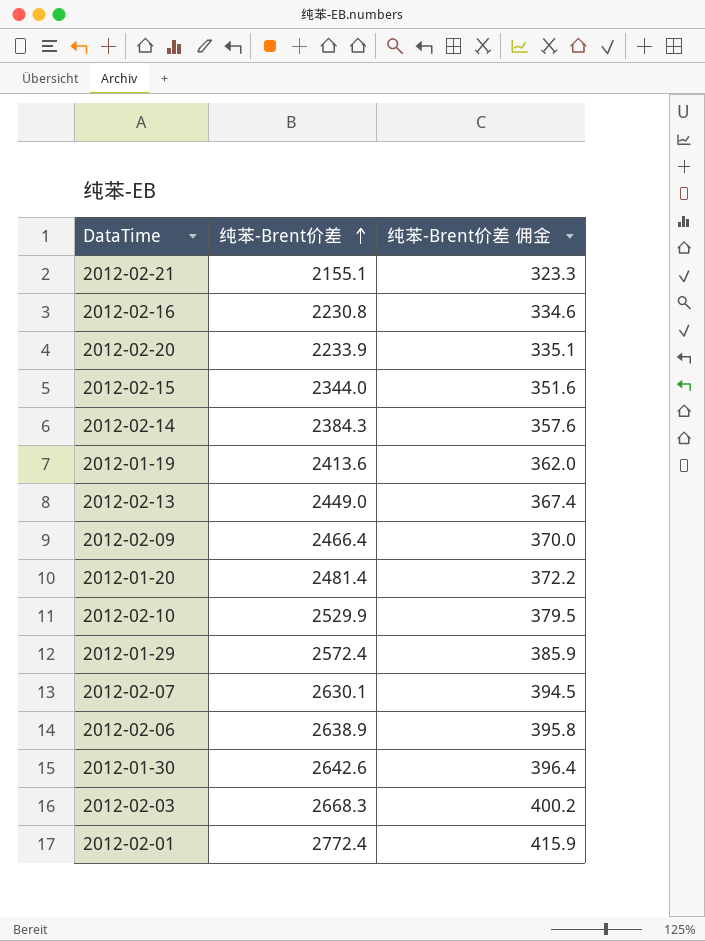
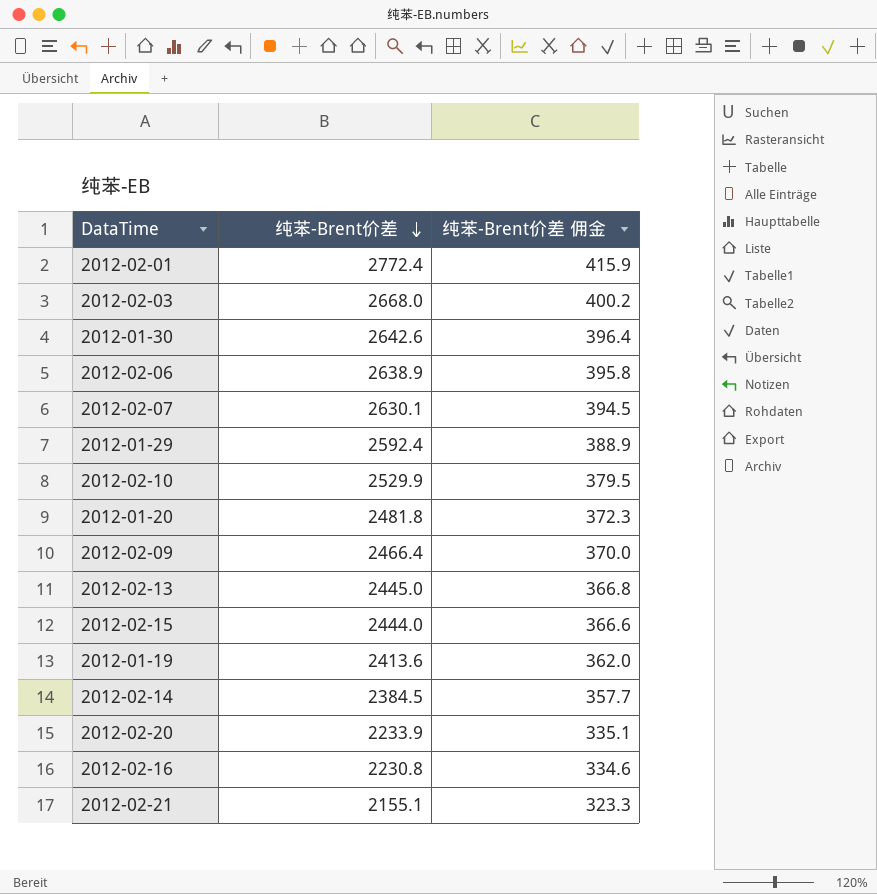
row order: 纯苯-Brent价差 ascending -> 纯苯-Brent价差 descending
2012-02-03 | 纯苯-Brent价差: 2668.3 -> 2668.0
2012-01-29 | 纯苯-Brent价差: 2572.4 -> 2592.4
2012-01-29 | 纯苯-Brent价差 佣金: 385.9 -> 388.9
2012-01-20 | 纯苯-Brent价差: 2481.4 -> 2481.8
2012-01-20 | 纯苯-Brent价差 佣金: 372.2 -> 372.3
2012-02-13 | 纯苯-Brent价差: 2449.0 -> 2445.0
2012-02-13 | 纯苯-Brent价差 佣金: 367.4 -> 366.8
2012-02-15 | 纯苯-Brent价差: 2344.0 -> 2444.0
2012-02-15 | 纯苯-Brent价差 佣金: 351.6 -> 366.6
2012-02-14 | 纯苯-Brent价差: 2384.3 -> 2384.5
2012-02-14 | 纯苯-Brent价差 佣金: 357.6 -> 357.7

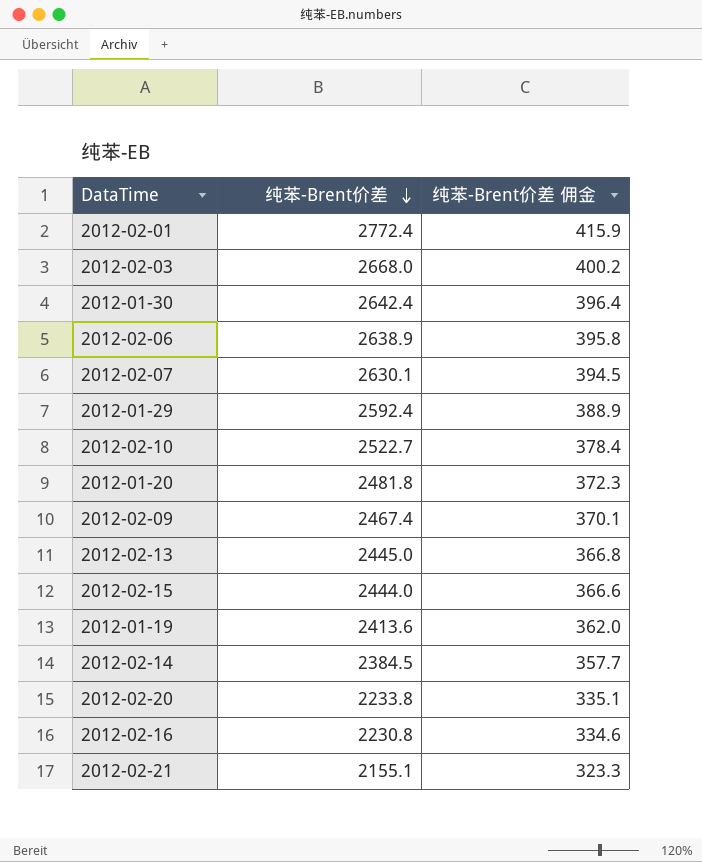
2012-01-30 | 纯苯-Brent价差: 2642.6 -> 2642.4
2012-02-10 | 纯苯-Brent价差: 2529.9 -> 2522.7
2012-02-10 | 纯苯-Brent价差 佣金: 379.5 -> 378.4
2012-02-09 | 纯苯-Brent价差: 2466.4 -> 2467.4
2012-02-09 | 纯苯-Brent价差 佣金: 370.0 -> 370.1
2012-02-20 | 纯苯-Brent价差: 2233.9 -> 2233.8

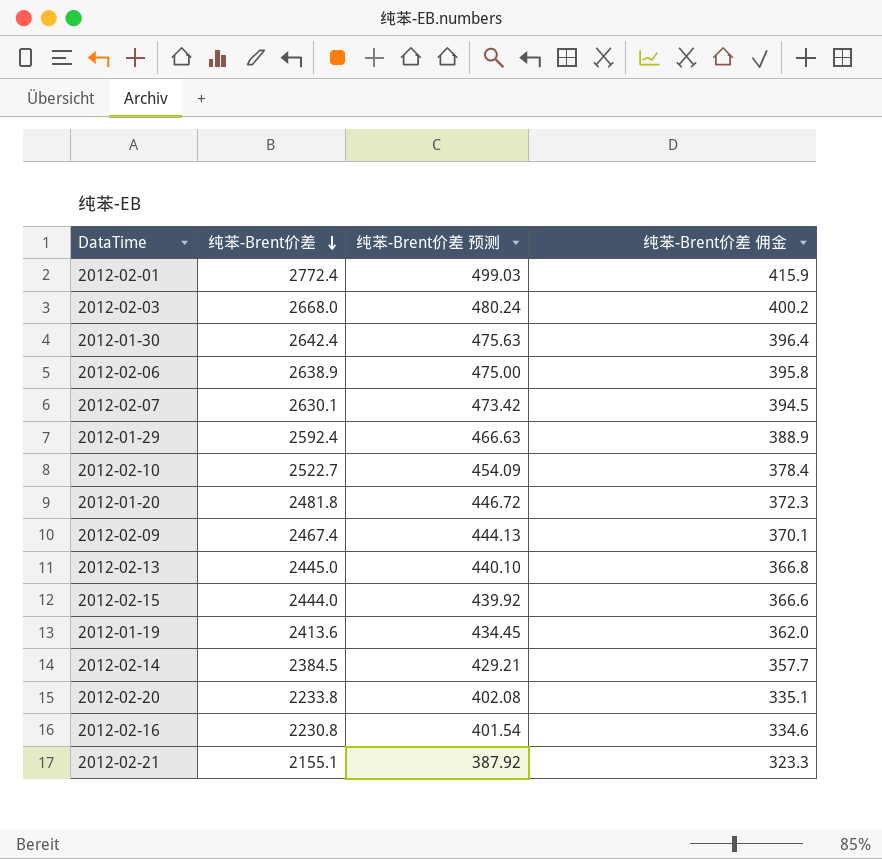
column 纯苯-Brent价差 预测 | formula: none -> [纯苯-Brent价差] * 0.18

